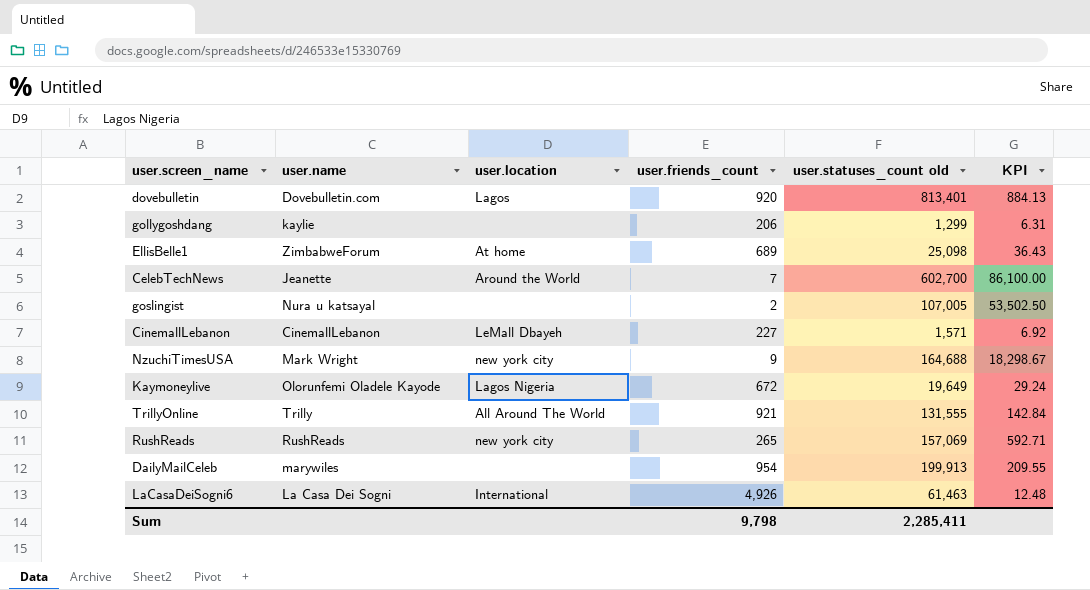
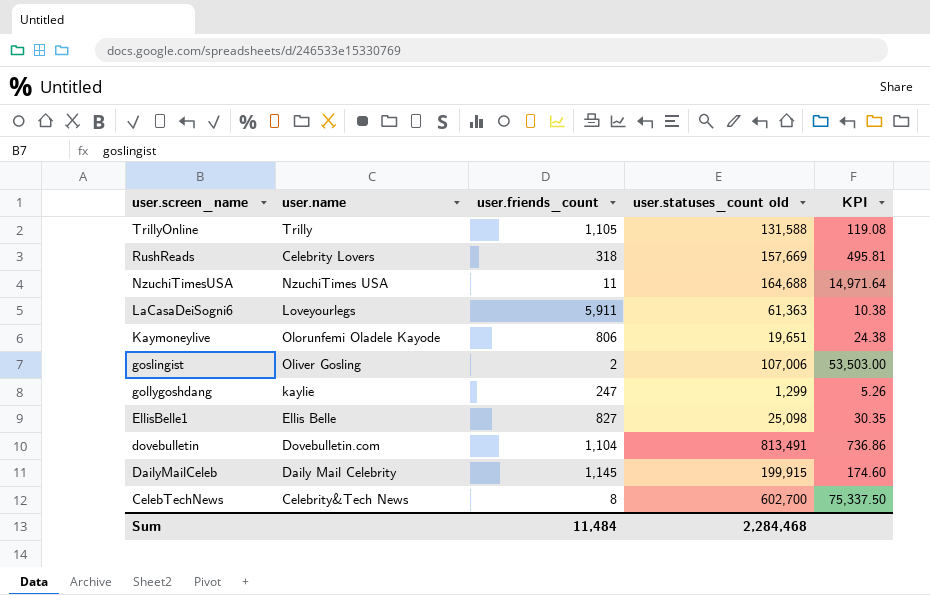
row order: none -> user.screen_name descending
column user.location | position: 3 -> none
row CinemallLebanon: CinemallLebanon | LeMall Dbayeh | 227 | 1,571 | 6.92 -> none
TrillyOnline | user.friends_count: 921 -> 1,105
TrillyOnline | user.statuses_count old: 131,555 -> 131,588
TrillyOnline | KPI: 142.84 -> 119.08
RushReads | user.name: RushReads -> Celebrity Lovers
RushReads | user.friends_count: 265 -> 318
RushReads | user.statuses_count old: 157,069 -> 157,669
RushReads | KPI: 592.71 -> 495.81
NzuchiTimesUSA | user.name: Mark Wright -> NzuchiTimes USA
NzuchiTimesUSA | user.friends_count: 9 -> 11
NzuchiTimesUSA | KPI: 18,298.67 -> 14,971.64
LaCasaDeiSogni6 | user.name: La Casa Dei Sogni -> Loveyourlegs
LaCasaDeiSogni6 | user.friends_count: 4,926 -> 5,911
LaCasaDeiSogni6 | user.statuses_count old: 61,463 -> 61,363
LaCasaDeiSogni6 | KPI: 12.48 -> 10.38
Kaymoneylive | user.friends_count: 672 -> 806
Kaymoneylive | user.statuses_count old: 19,649 -> 19,651
Kaymoneylive | KPI: 29.24 -> 24.38
goslingist | user.name: Nura u katsayal -> Oliver Gosling
goslingist | user.statuses_count old: 107,005 -> 107,006
goslingist | KPI: 53,502.50 -> 53,503.00
gollygoshdang | user.friends_count: 206 -> 247
gollygoshdang | KPI: 6.31 -> 5.26
EllisBelle1 | user.name: ZimbabweForum -> Ellis Belle
EllisBelle1 | user.friends_count: 689 -> 827
EllisBelle1 | KPI: 36.43 -> 30.35
dovebulletin | user.friends_count: 920 -> 1,104
dovebulletin | user.statuses_count old: 813,401 -> 813,491
dovebulletin | KPI: 884.13 -> 736.86
DailyMailCeleb | user.name: marywiles -> Daily Mail Celebrity
DailyMailCeleb | user.friends_count: 954 -> 1,145
DailyMailCeleb | user.statuses_count old: 199,913 -> 199,915
DailyMailCeleb | KPI: 209.55 -> 174.60
CelebTechNews | user.name: Jeanette -> Celebrity&Tech News
CelebTechNews | user.friends_count: 7 -> 8
CelebTechNews | KPI: 86,100.00 -> 75,337.50
Sum | user.friends_count: 9,798 -> 11,484
Sum | user.statuses_count old: 2,285,411 -> 2,284,468

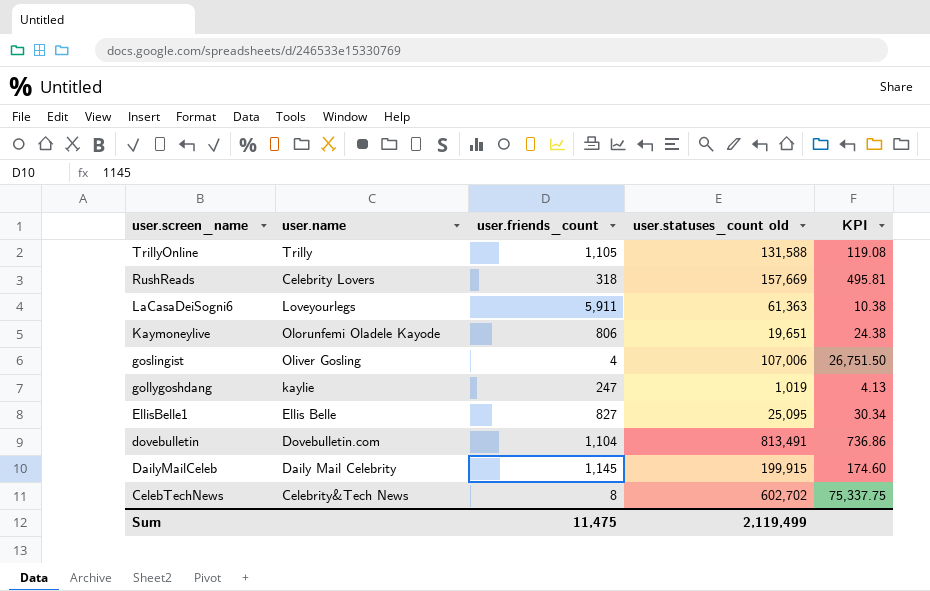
row NzuchiTimesUSA: NzuchiTimes USA | 11 | 164,688 | 14,971.64 -> none
goslingist | user.friends_count: 2 -> 4
goslingist | KPI: 53,503.00 -> 26,751.50
gollygoshdang | user.statuses_count old: 1,299 -> 1,019
gollygoshdang | KPI: 5.26 -> 4.13
EllisBelle1 | user.statuses_count old: 25,098 -> 25,095
EllisBelle1 | KPI: 30.35 -> 30.34
CelebTechNews | user.statuses_count old: 602,700 -> 602,702
CelebTechNews | KPI: 75,337.50 -> 75,337.75
Sum | user.friends_count: 11,484 -> 11,475
Sum | user.statuses_count old: 2,284,468 -> 2,119,499

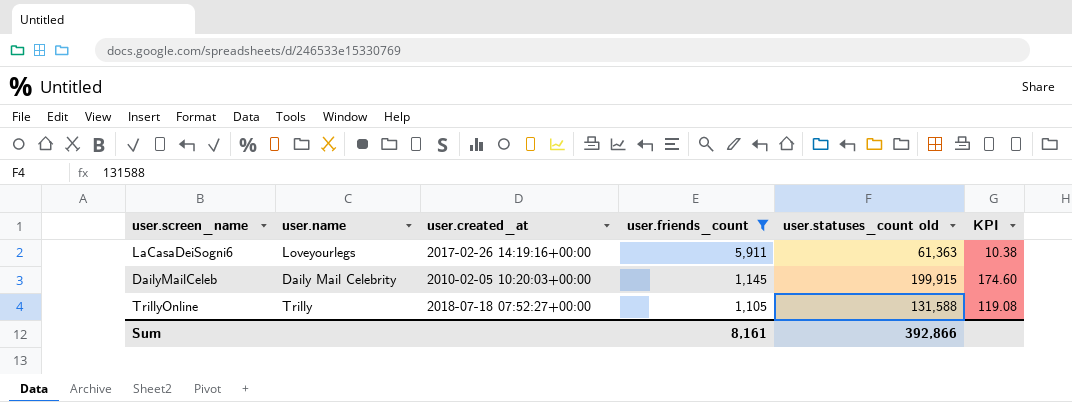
filter: none -> user.friends_count >= 1,105
row order: user.screen_name descending -> user.friends_count descending
column user.created_at | position: none -> 3
Sum | user.friends_count: 11,475 -> 8,161
Sum | user.statuses_count old: 2,119,499 -> 392,866

